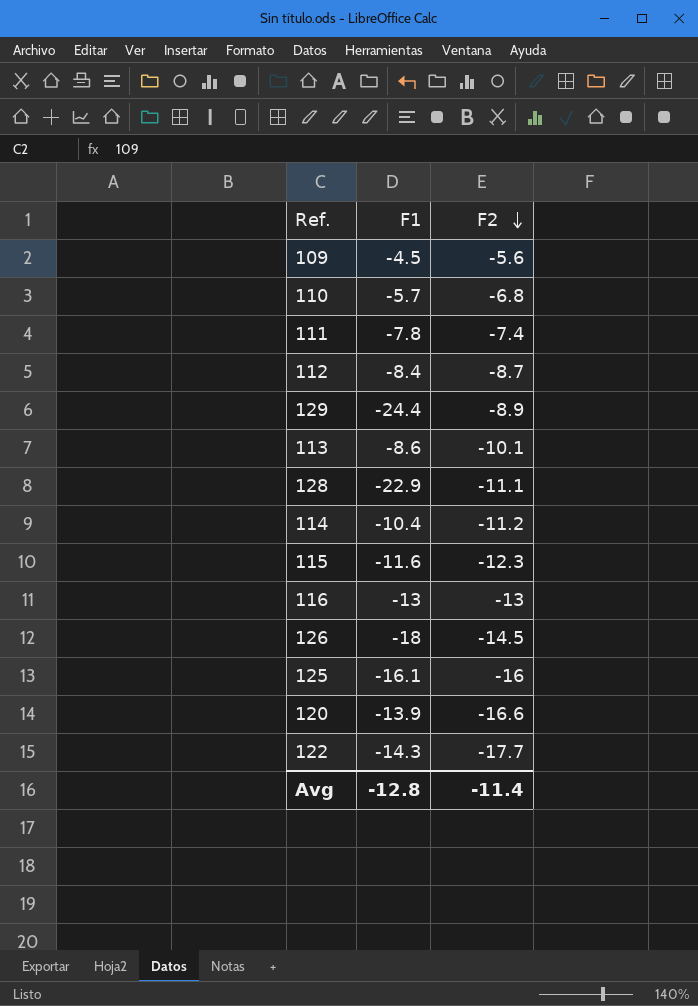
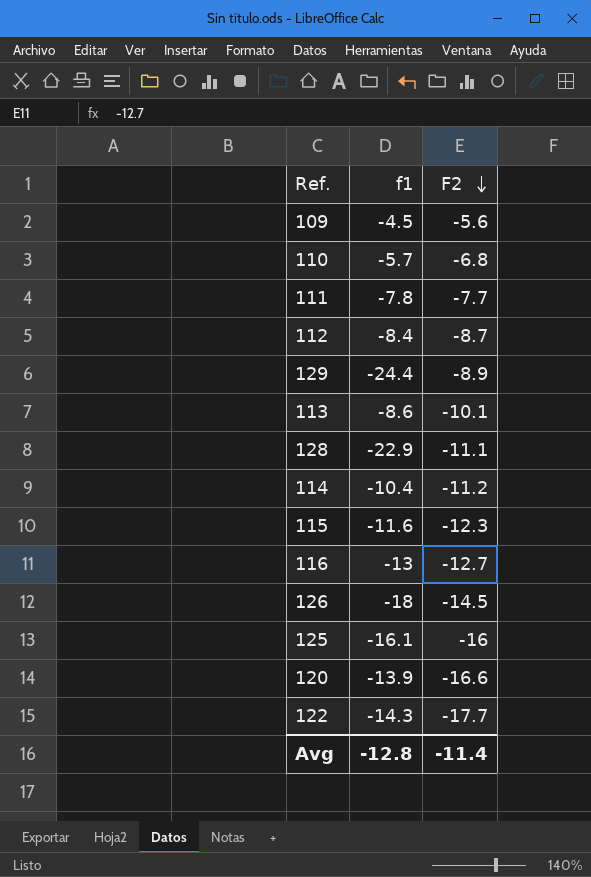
column name: F1 -> f1
111 | F2: -7.4 -> -7.7
116 | F2: -13 -> -12.7

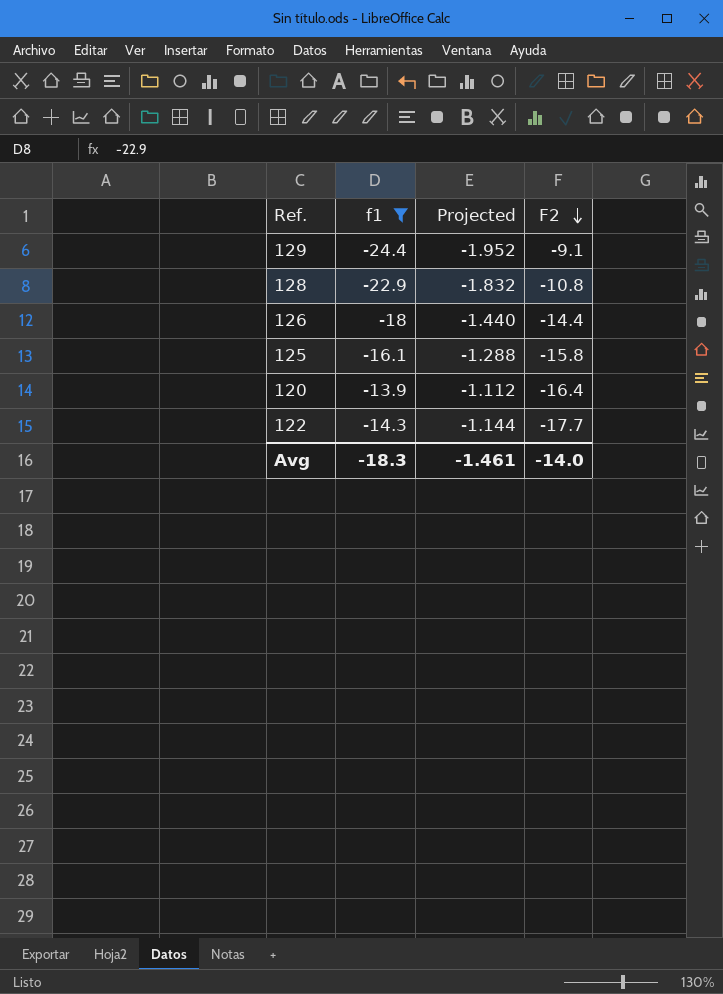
filter: none -> f1 <= -13.9
column Projected | formula: none -> [f1] * 0.08
129 | F2: -8.9 -> -9.1
128 | F2: -11.1 -> -10.8
126 | F2: -14.5 -> -14.4
125 | F2: -16 -> -15.8
120 | F2: -16.6 -> -16.4
Avg | f1: -12.8 -> -18.3
Avg | F2: -11.4 -> -14.0

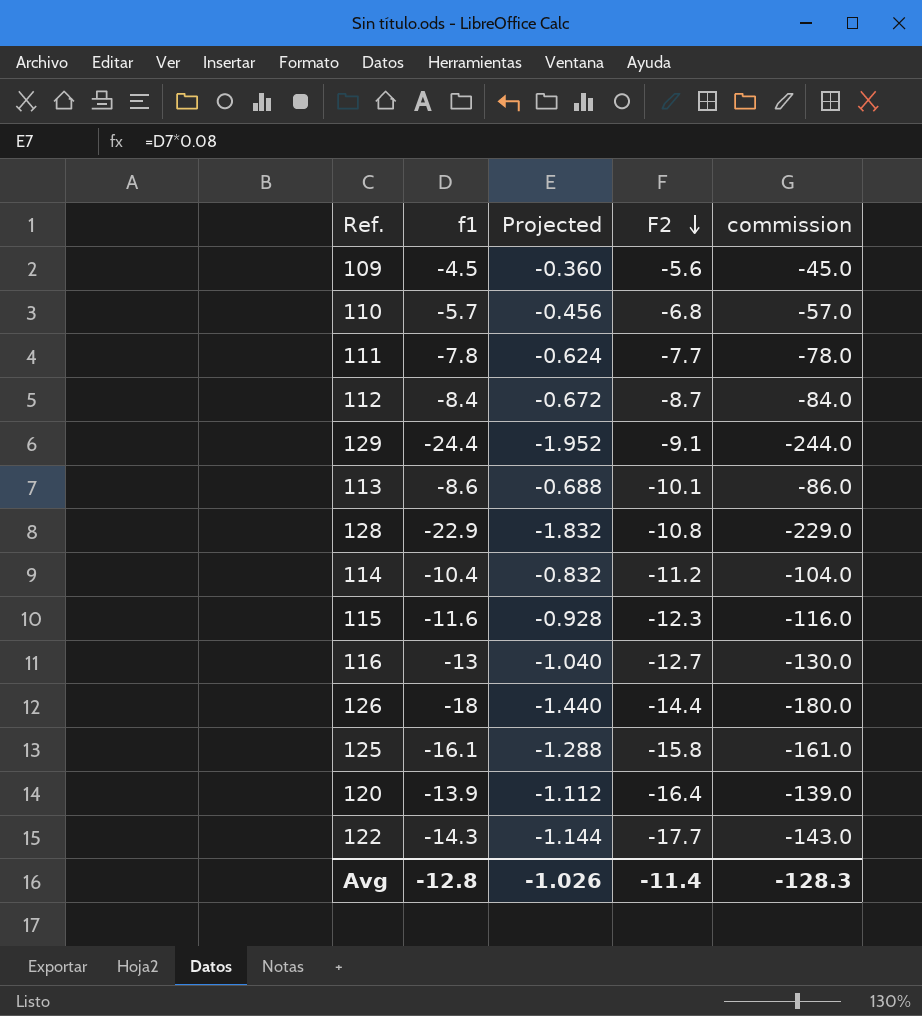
filter: f1 <= -13.9 -> none
column commission | formula: none -> [f1] * 10
Avg | f1: -18.3 -> -12.8
Avg | Projected: -1.461 -> -1.026
Avg | F2: -14.0 -> -11.4

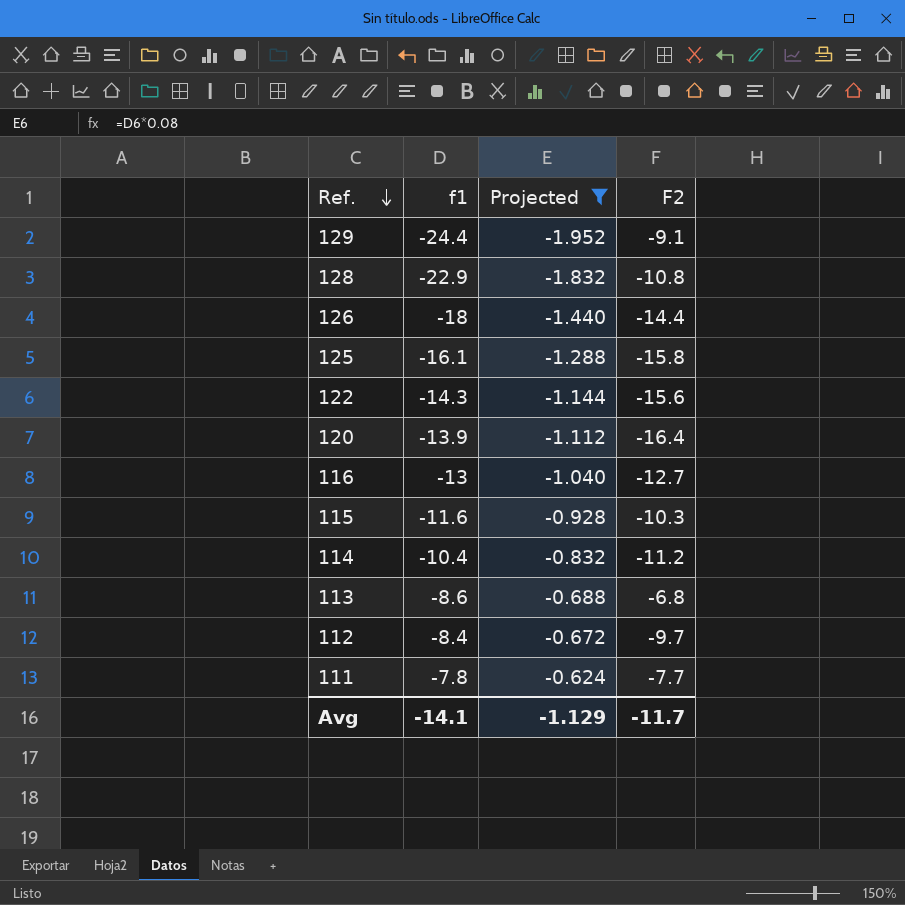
filter: none -> Projected <= -0.624
row order: F2 descending -> Ref. descending
column commission | formula: [f1] * 10 -> none
122 | F2: -17.7 -> -15.6
115 | F2: -12.3 -> -10.3
113 | F2: -10.1 -> -6.8
112 | F2: -8.7 -> -9.7
Avg | f1: -12.8 -> -14.1
Avg | Projected: -1.026 -> -1.129
Avg | F2: -11.4 -> -11.7

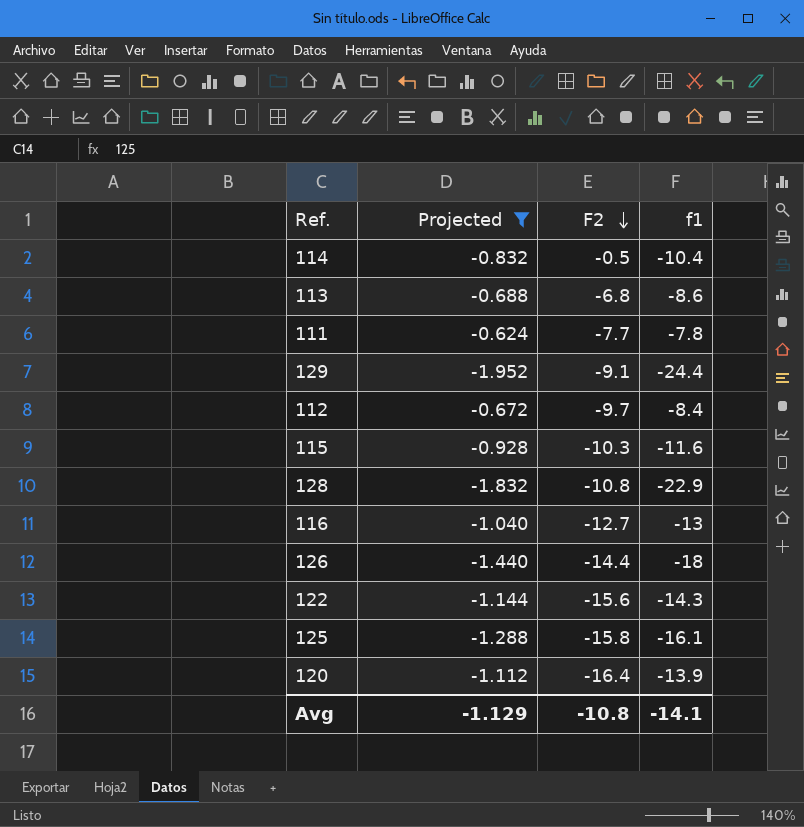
row order: Ref. descending -> F2 descending
column f1 | position: 2 -> 4
114 | F2: -11.2 -> -0.5
Avg | F2: -11.7 -> -10.8

